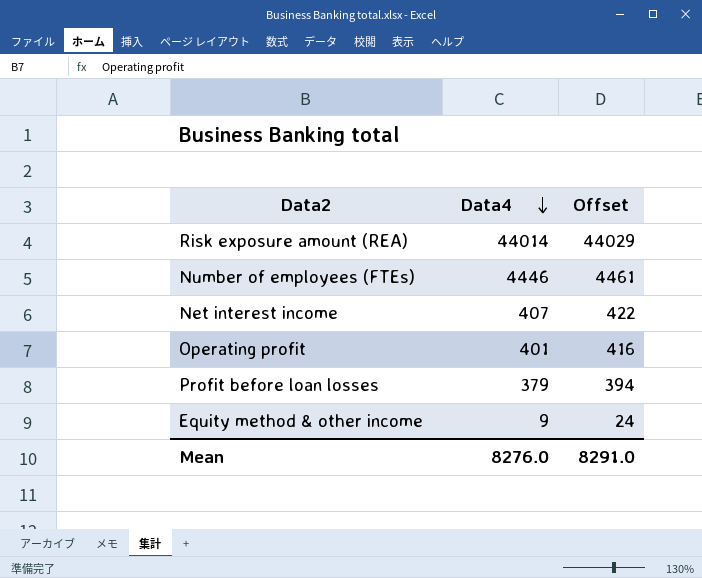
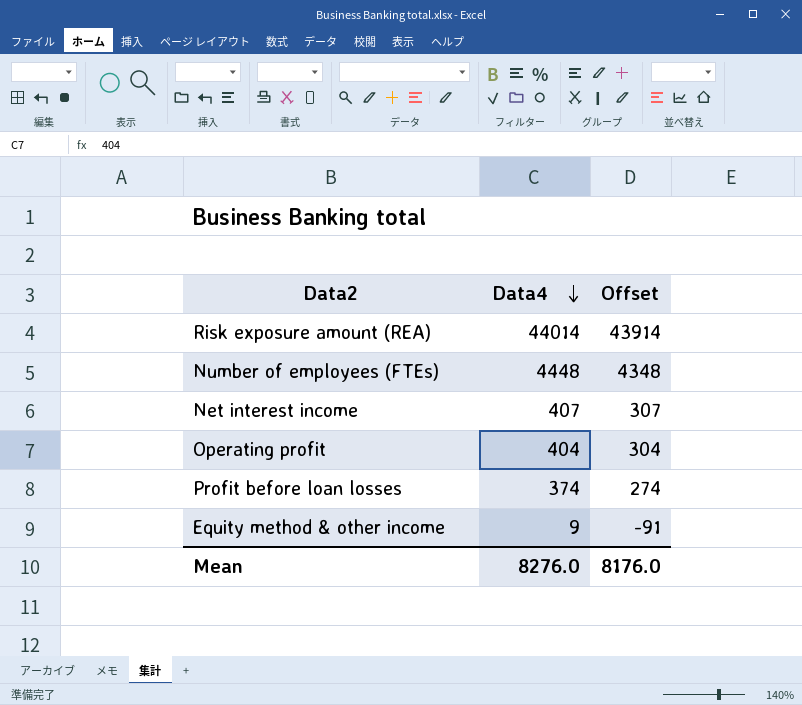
column Offset | formula: [Data4] + 15 -> [Data4] - 100
Number of employees (FTEs) | Data4: 4446 -> 4448
Operating profit | Data4: 401 -> 404
Profit before loan losses | Data4: 379 -> 374
Mean | Offset: 8291.0 -> 8176.0

